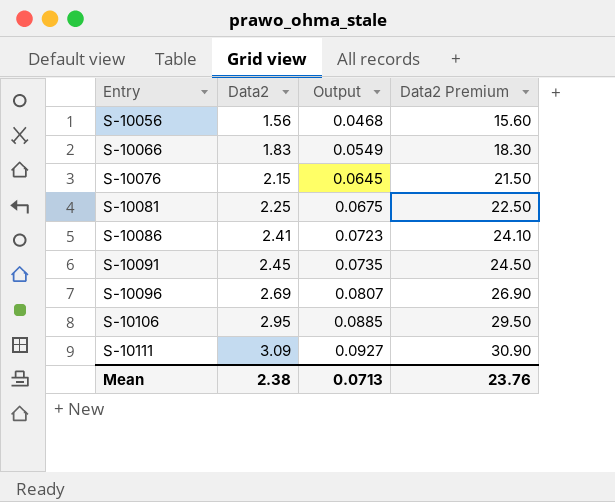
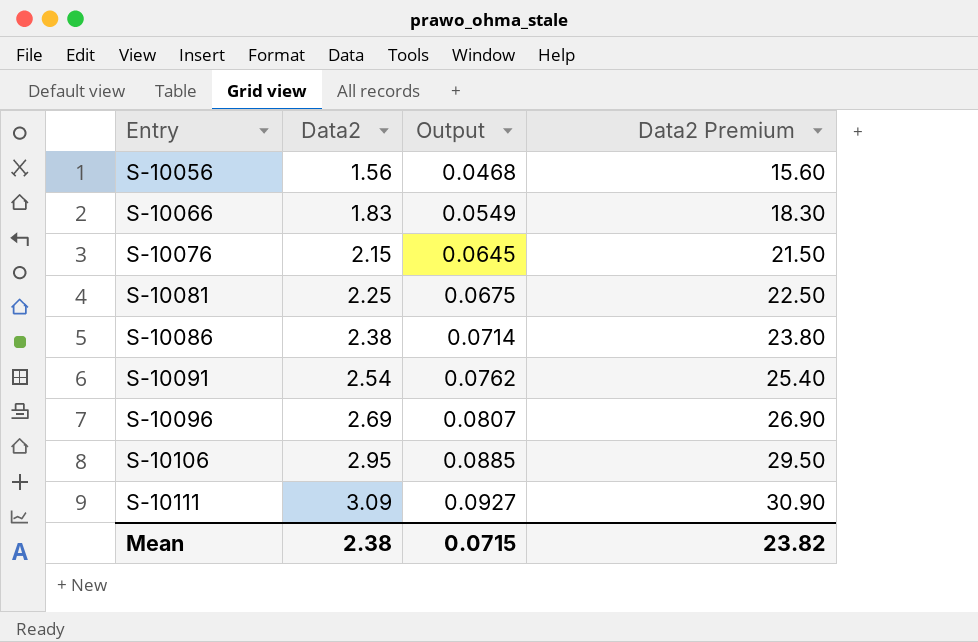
S-10086 | Data2: 2.41 -> 2.38
S-10086 | Output: 0.0723 -> 0.0714
S-10086 | Data2 Premium: 24.10 -> 23.80
S-10091 | Data2: 2.45 -> 2.54
S-10091 | Output: 0.0735 -> 0.0762
S-10091 | Data2 Premium: 24.50 -> 25.40
Mean | Output: 0.0713 -> 0.0715
Mean | Data2 Premium: 23.76 -> 23.82

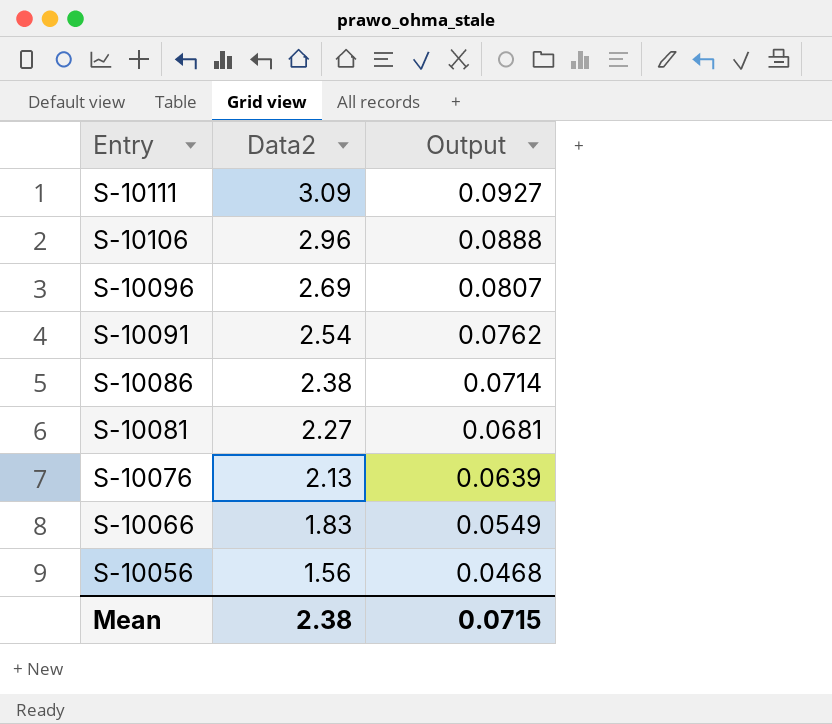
row order: Entry ascending -> Entry descending
column Data2 Premium | formula: [Data2] * 10 -> none
S-10106 | Data2: 2.95 -> 2.96
S-10106 | Output: 0.0885 -> 0.0888
S-10081 | Data2: 2.25 -> 2.27
S-10081 | Output: 0.0675 -> 0.0681
S-10076 | Data2: 2.15 -> 2.13
S-10076 | Output: 0.0645 -> 0.0639

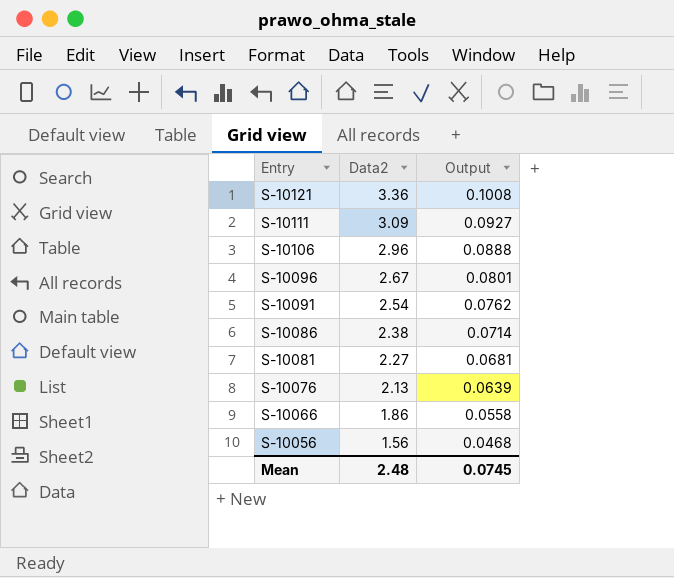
row S-10121: none -> 3.36 | 0.1008
S-10096 | Data2: 2.69 -> 2.67
S-10096 | Output: 0.0807 -> 0.0801
S-10066 | Data2: 1.83 -> 1.86
S-10066 | Output: 0.0549 -> 0.0558
Mean | Data2: 2.38 -> 2.48
Mean | Output: 0.0715 -> 0.0745

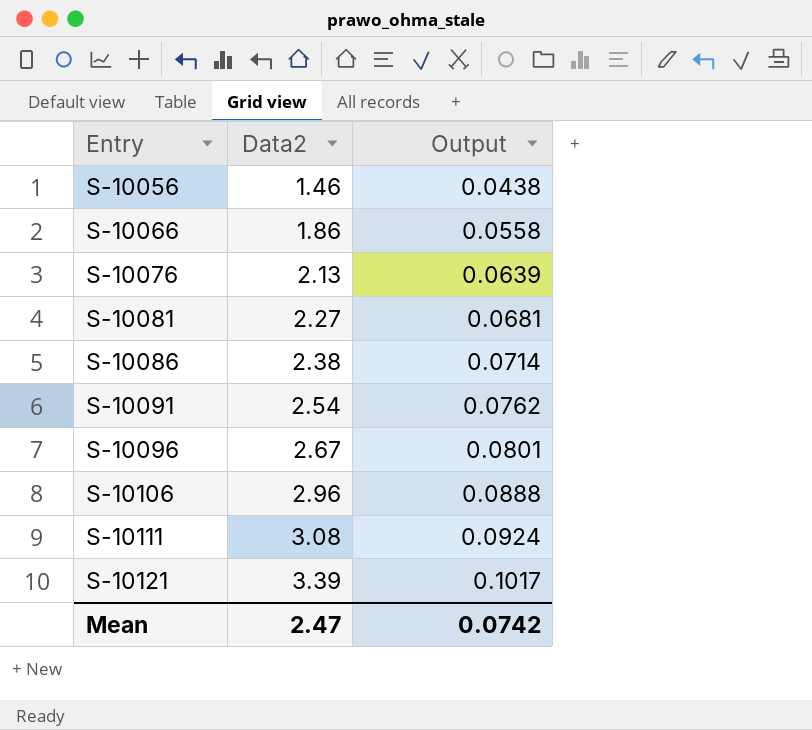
row order: Entry descending -> Entry ascending
S-10056 | Data2: 1.56 -> 1.46
S-10056 | Output: 0.0468 -> 0.0438
S-10111 | Data2: 3.09 -> 3.08
S-10111 | Output: 0.0927 -> 0.0924
S-10121 | Data2: 3.36 -> 3.39
S-10121 | Output: 0.1008 -> 0.1017
Mean | Data2: 2.48 -> 2.47
Mean | Output: 0.0745 -> 0.0742

